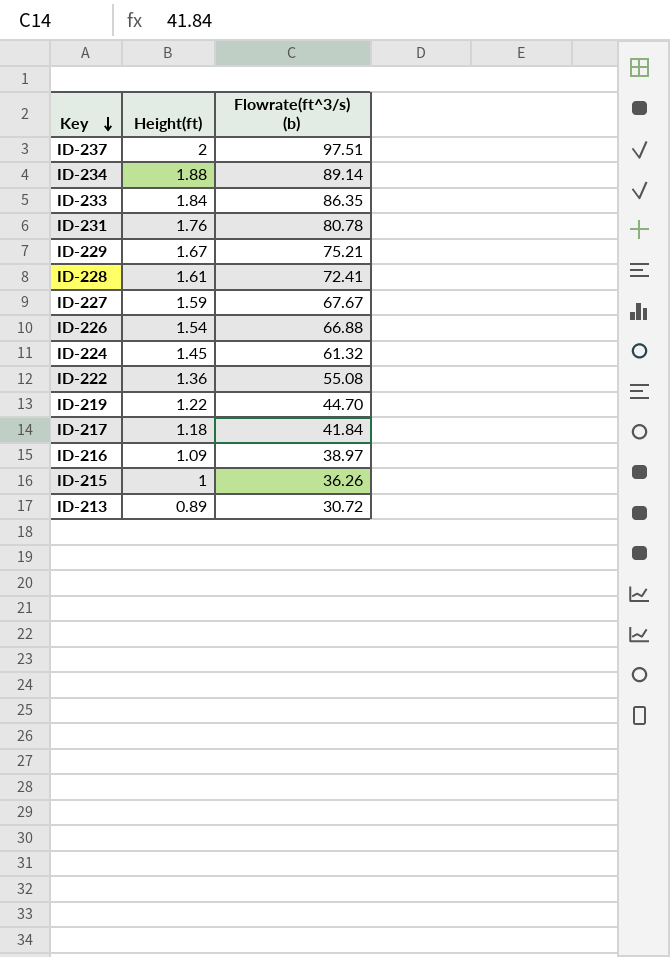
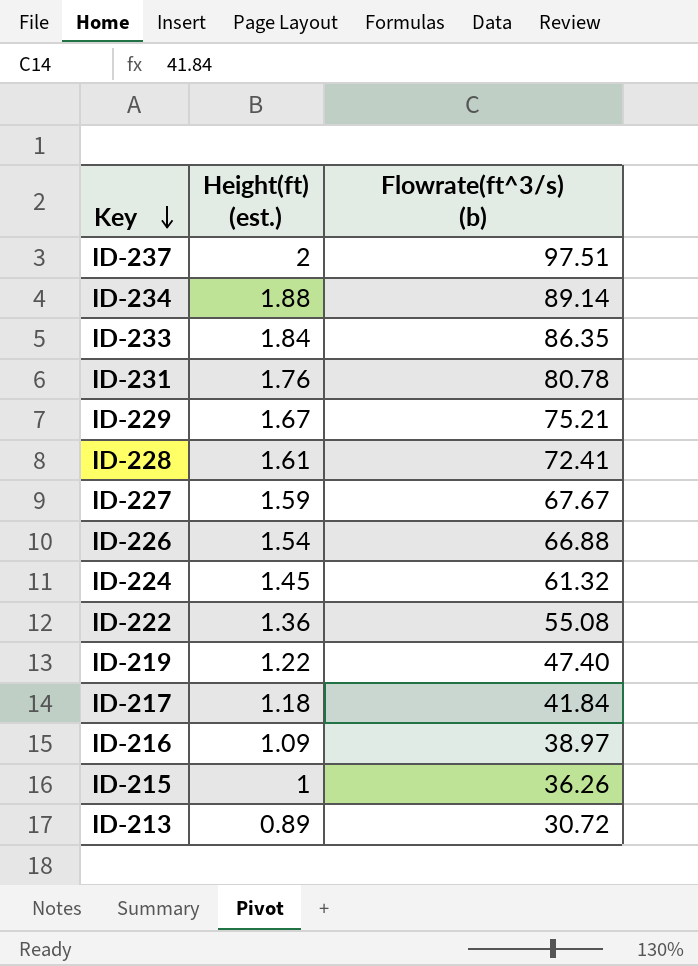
column name: Height(ft) -> Height(ft) (est.)
ID-219 | Flowrate(ft^3/s) (b): 44.70 -> 47.40

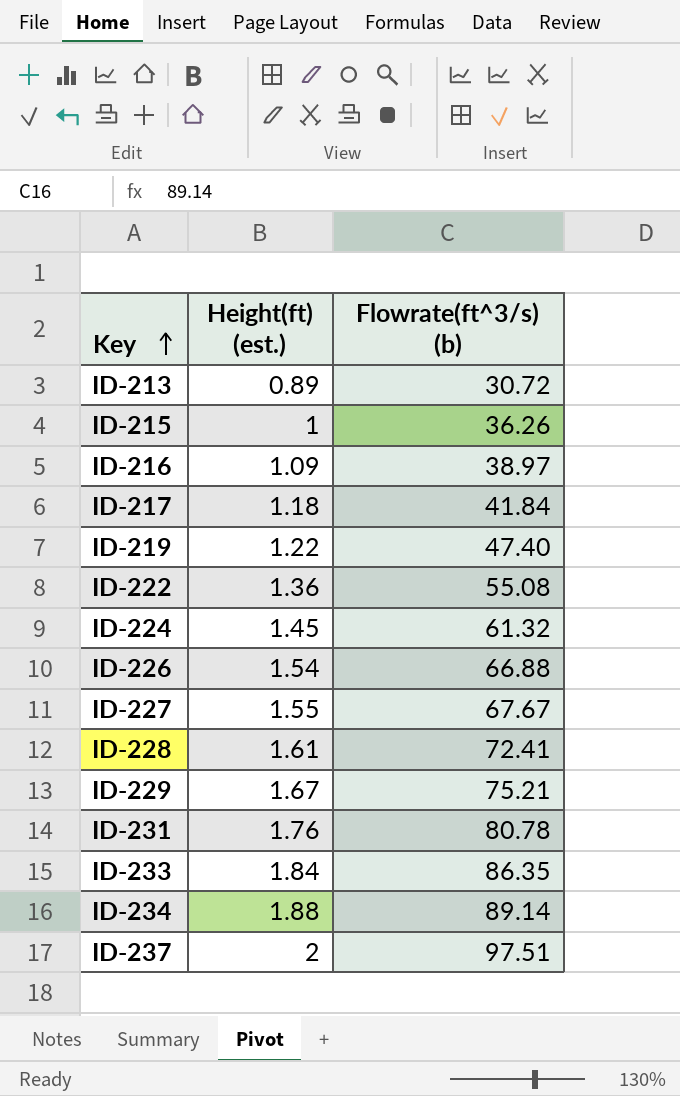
row order: Key descending -> Key ascending
ID-227 | Height(ft) (est.): 1.59 -> 1.55

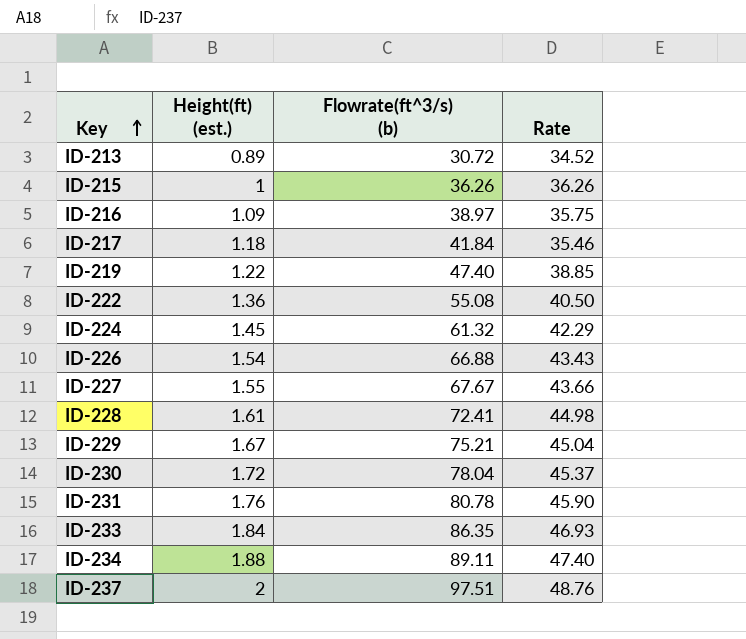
column Rate | formula: none -> [Flowrate(ft^3/s) (b)] / [Height(ft) (est.)]
row ID-230: none -> 1.72 | 78.04 | 45.37
ID-234 | Flowrate(ft^3/s) (b): 89.14 -> 89.11

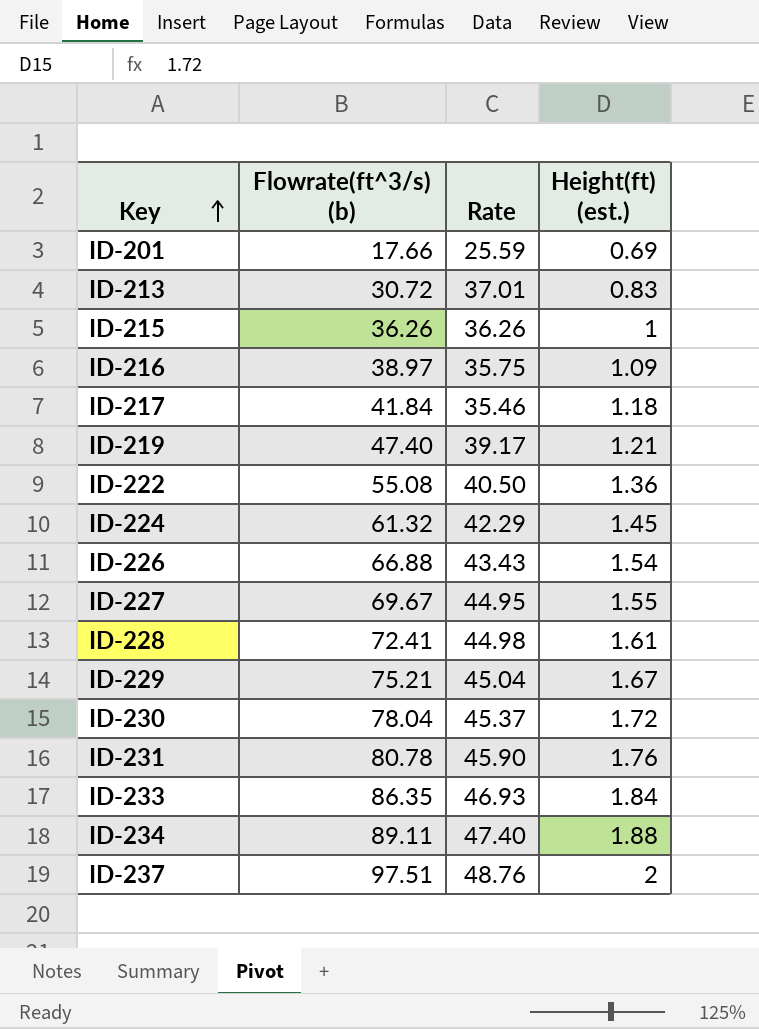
column Height(ft) (est.) | position: 2 -> 4
row ID-201: none -> 17.66 | 25.59 | 0.69
ID-213 | Rate: 34.52 -> 37.01
ID-213 | Height(ft) (est.): 0.89 -> 0.83
ID-219 | Rate: 38.85 -> 39.17
ID-219 | Height(ft) (est.): 1.22 -> 1.21
ID-227 | Flowrate(ft^3/s) (b): 67.67 -> 69.67
ID-227 | Rate: 43.66 -> 44.95

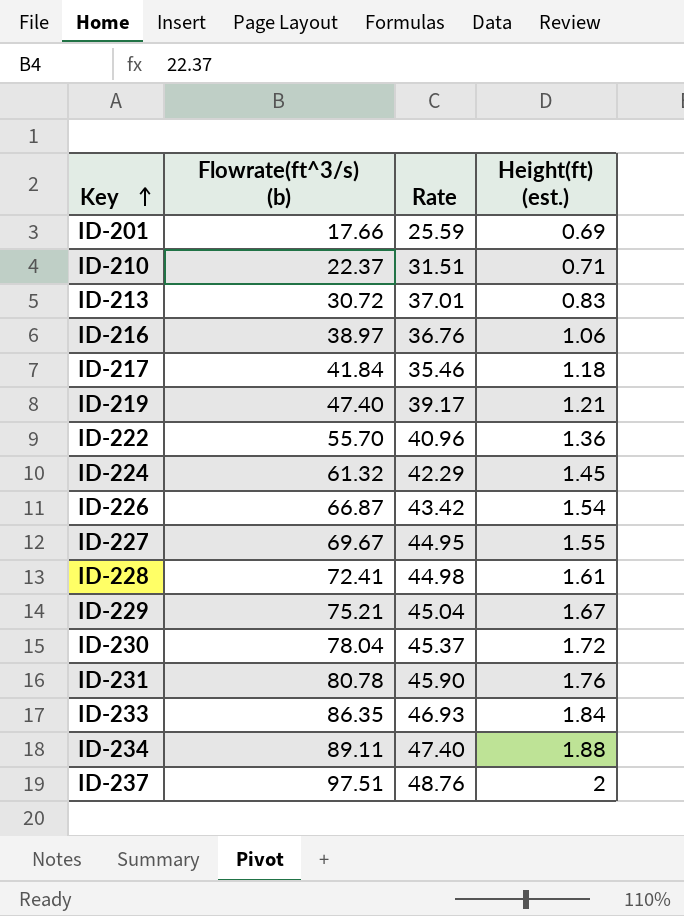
row ID-215: 36.26 | 36.26 | 1 -> none
row ID-210: none -> 22.37 | 31.51 | 0.71
ID-216 | Rate: 35.75 -> 36.76
ID-216 | Height(ft) (est.): 1.09 -> 1.06
ID-222 | Flowrate(ft^3/s) (b): 55.08 -> 55.70
ID-222 | Rate: 40.50 -> 40.96
ID-226 | Flowrate(ft^3/s) (b): 66.88 -> 66.87
ID-226 | Rate: 43.43 -> 43.42

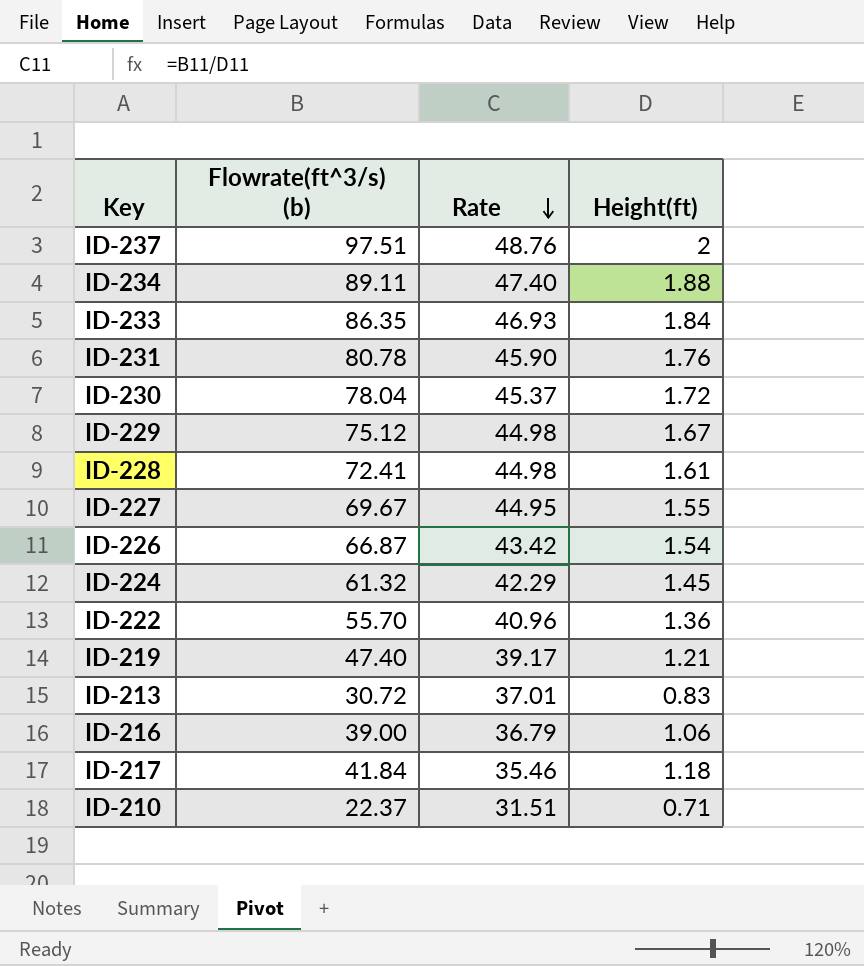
row order: Key ascending -> Rate descending
column name: Height(ft) (est.) -> Height(ft)
row ID-201: 17.66 | 25.59 | 0.69 -> none
ID-229 | Flowrate(ft^3/s) (b): 75.21 -> 75.12
ID-229 | Rate: 45.04 -> 44.98
ID-216 | Flowrate(ft^3/s) (b): 38.97 -> 39.00
ID-216 | Rate: 36.76 -> 36.79

